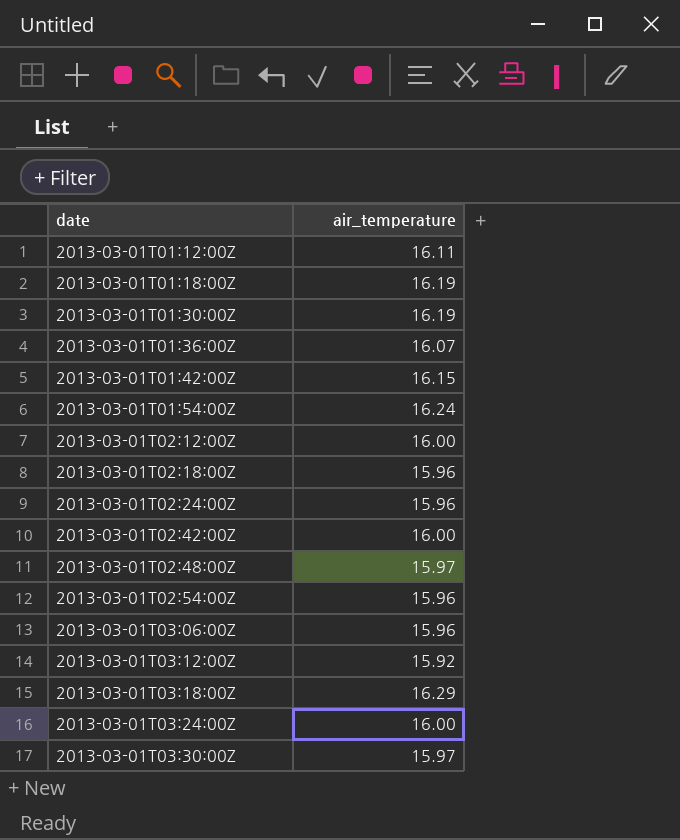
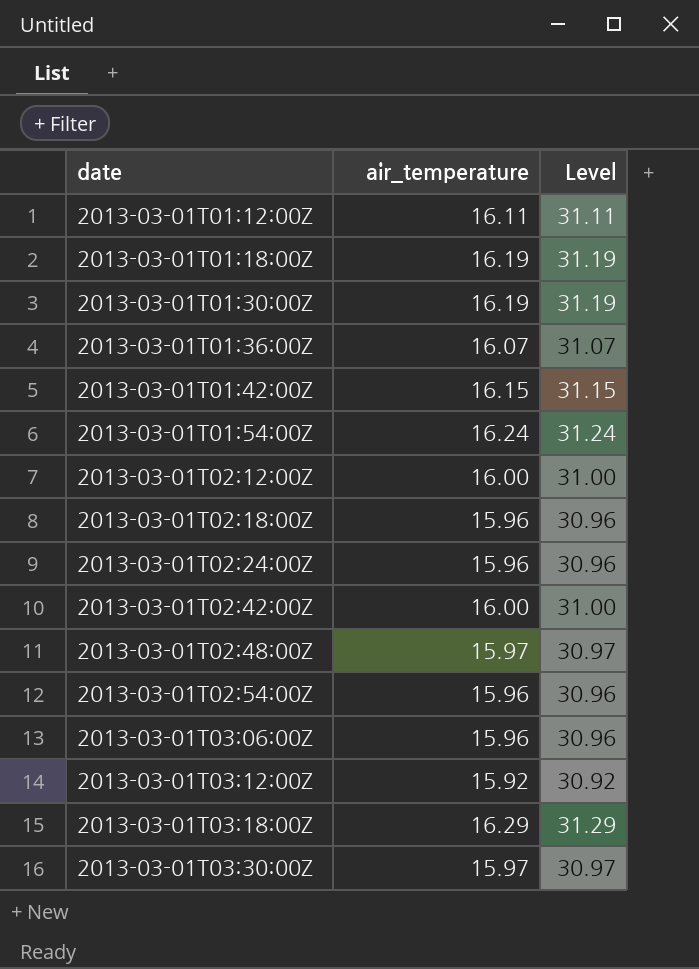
column Level | formula: none -> [air_temperature] + 15
row 2013-03-01T03:24:00Z: 16.00 -> none

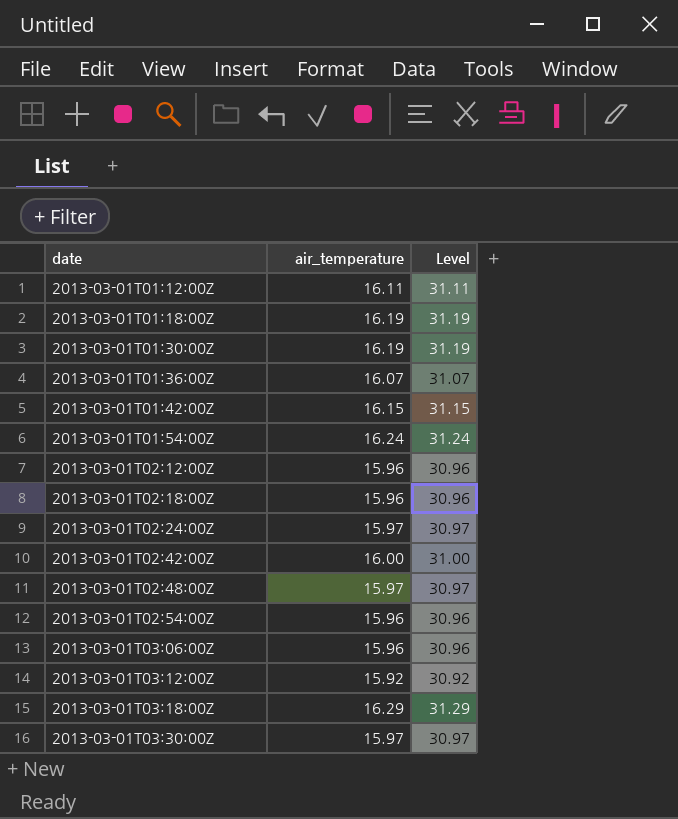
2013-03-01T02:12:00Z | air_temperature: 16.00 -> 15.96
2013-03-01T02:12:00Z | Level: 31.00 -> 30.96
2013-03-01T02:24:00Z | air_temperature: 15.96 -> 15.97
2013-03-01T02:24:00Z | Level: 30.96 -> 30.97

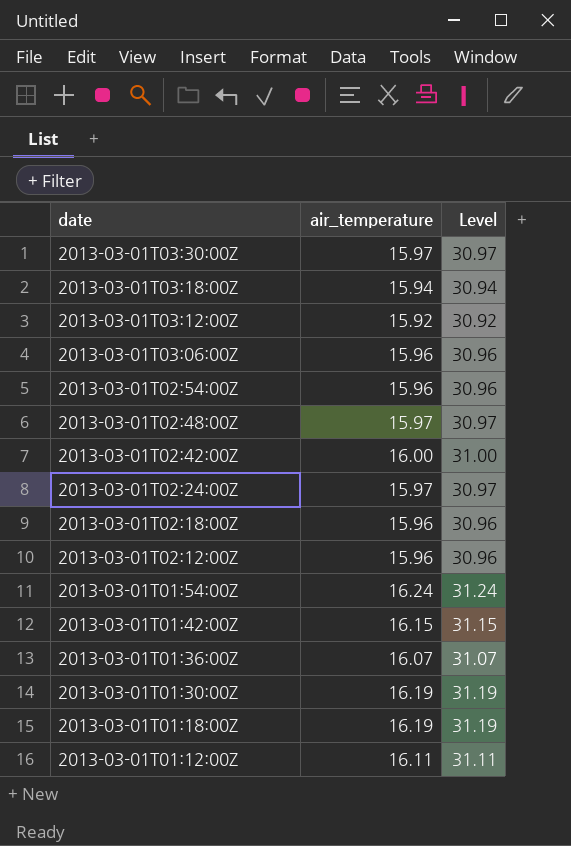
row order: date ascending -> date descending
2013-03-01T03:18:00Z | air_temperature: 16.29 -> 15.94
2013-03-01T03:18:00Z | Level: 31.29 -> 30.94

